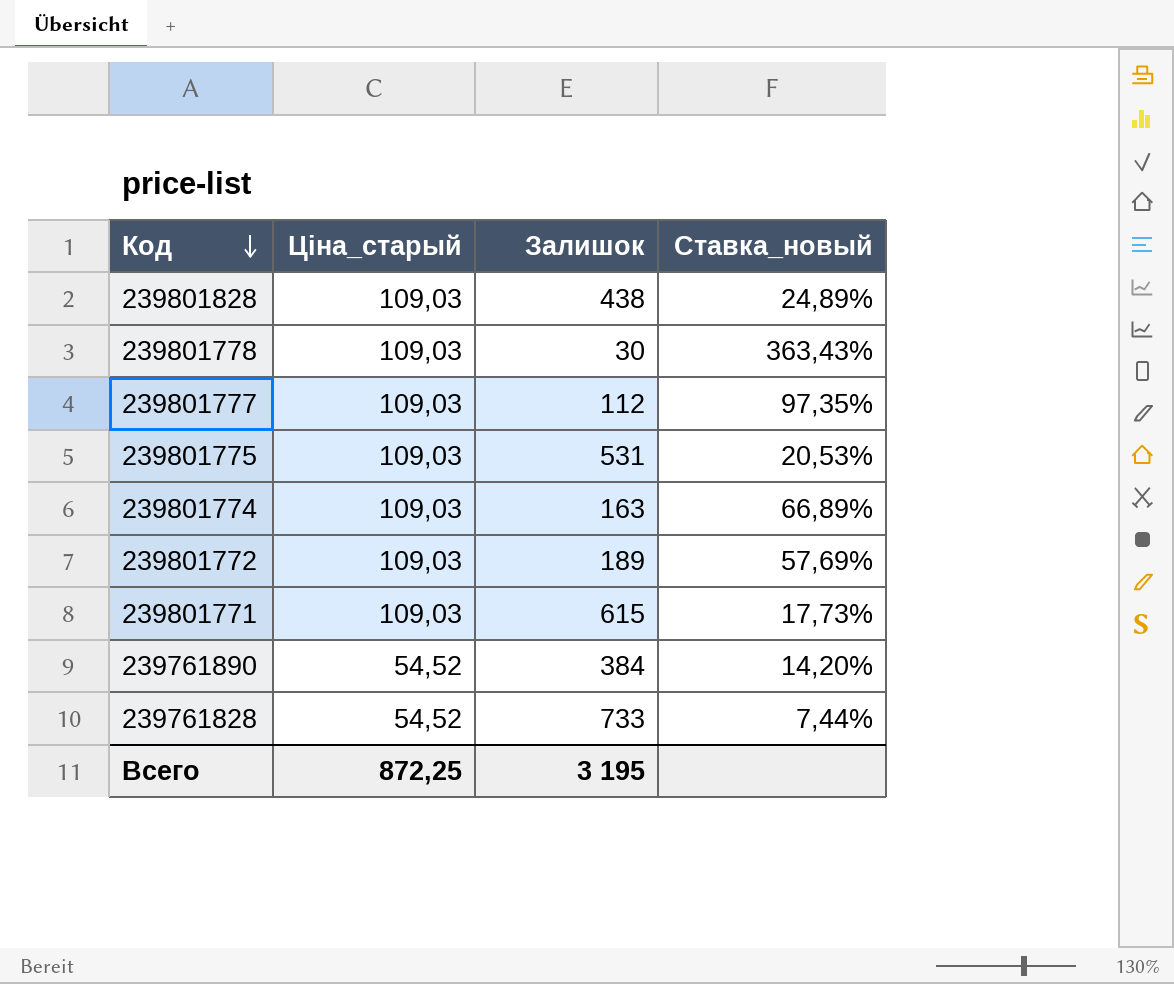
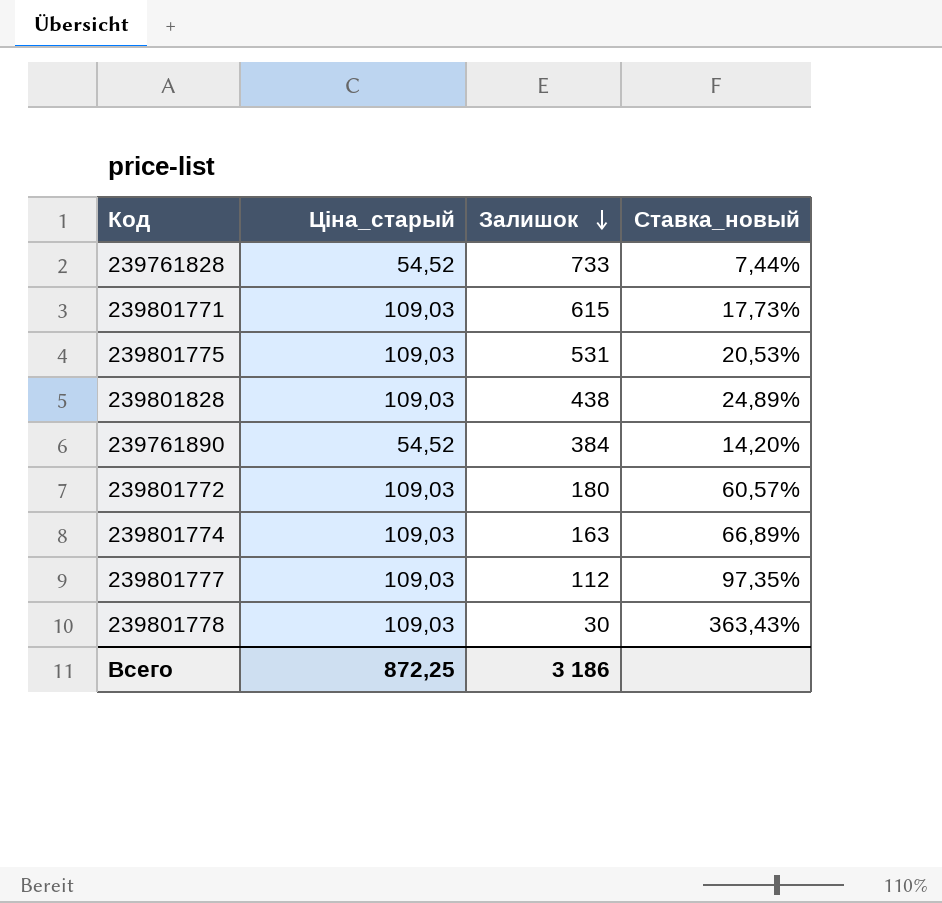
row order: Код descending -> Залишок descending
239801772 | Залишок: 189 -> 180
239801772 | Ставка_новый: 57,69% -> 60,57%
Всего | Залишок: 3 195 -> 3 186

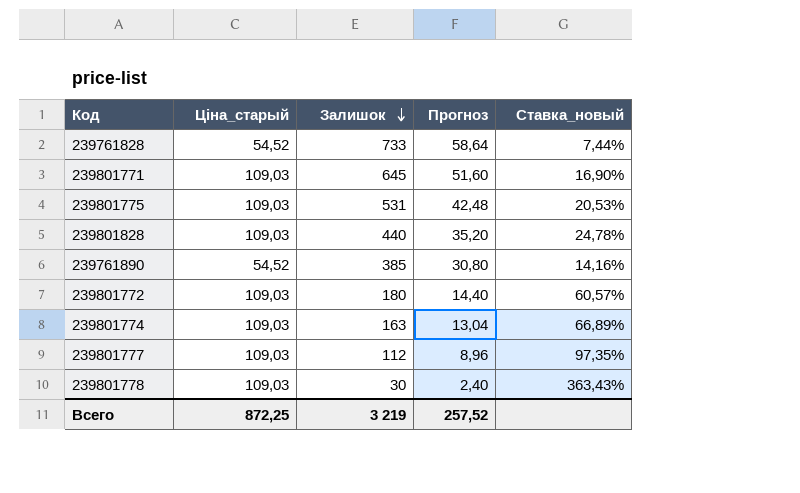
column Прогноз | formula: none -> [Залишок] * 0,08
239801771 | Залишок: 615 -> 645
239801771 | Ставка_новый: 17,73% -> 16,90%
239801828 | Залишок: 438 -> 440
239801828 | Ставка_новый: 24,89% -> 24,78%
239761890 | Залишок: 384 -> 385
239761890 | Ставка_новый: 14,20% -> 14,16%
Всего | Залишок: 3 186 -> 3 219

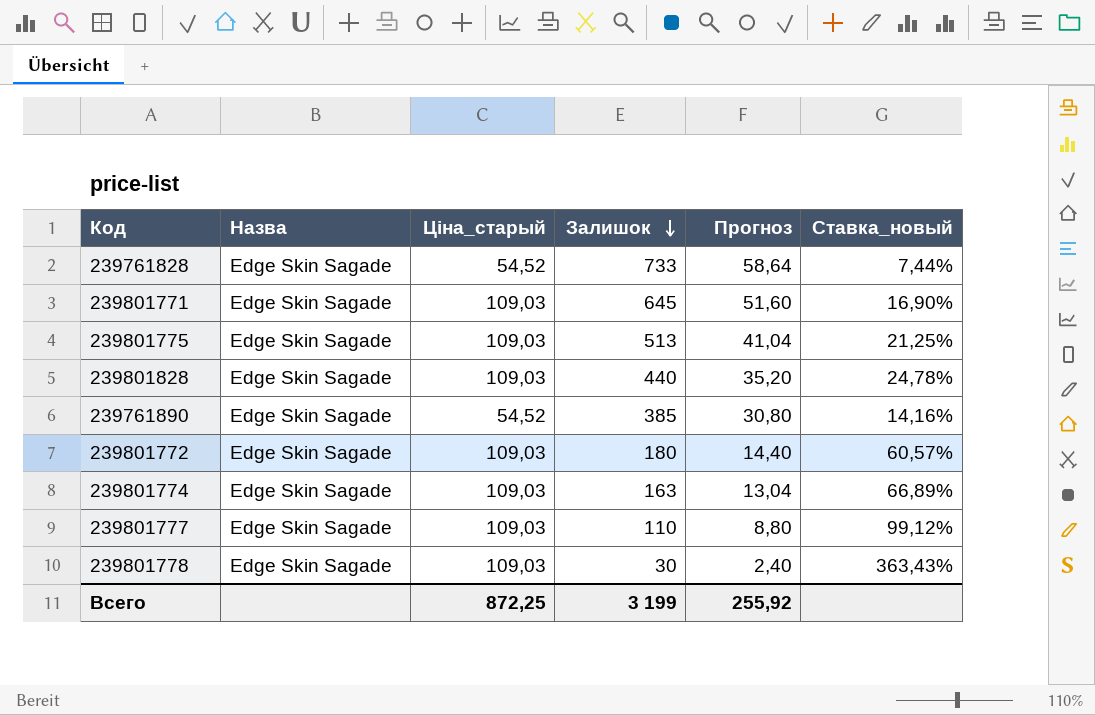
column Назва | position: none -> 2
239801775 | Залишок: 531 -> 513
239801775 | Прогноз: 42,48 -> 41,04
239801775 | Ставка_новый: 20,53% -> 21,25%
239801777 | Залишок: 112 -> 110
239801777 | Прогноз: 8,96 -> 8,80
239801777 | Ставка_новый: 97,35% -> 99,12%
Всего | Залишок: 3 219 -> 3 199
Всего | Прогноз: 257,52 -> 255,92

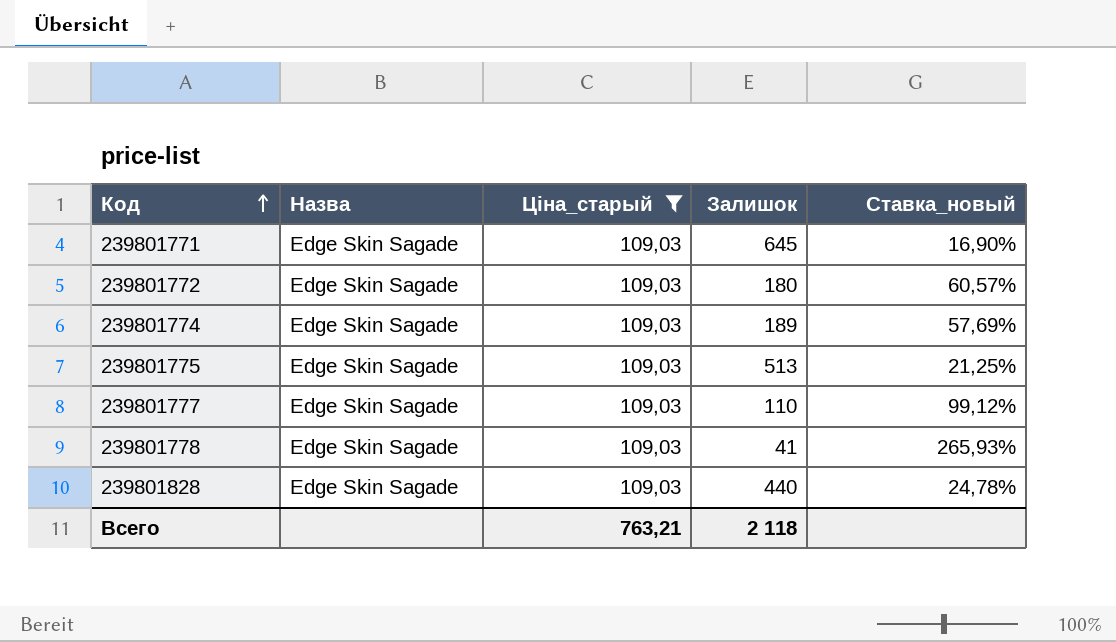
filter: none -> Ціна_старый = 109,03
row order: Залишок descending -> Код ascending
column Прогноз | formula: [Залишок] * 0,08 -> none
239801774 | Залишок: 163 -> 189
239801774 | Ставка_новый: 66,89% -> 57,69%
239801778 | Залишок: 30 -> 41
239801778 | Ставка_новый: 363,43% -> 265,93%
Всего | Ціна_старый: 872,25 -> 763,21
Всего | Залишок: 3 199 -> 2 118

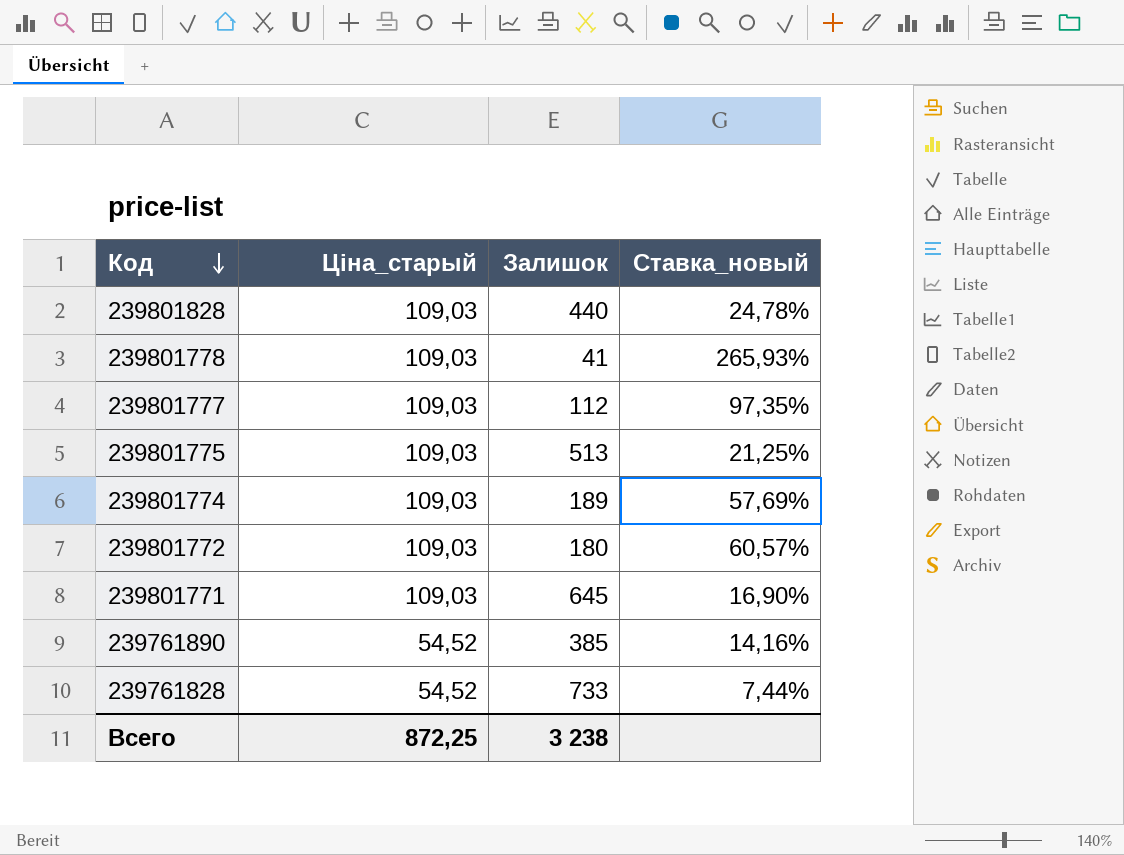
filter: Ціна_старый = 109,03 -> none
row order: Код ascending -> Код descending
column Назва | position: 2 -> none
239801777 | Залишок: 110 -> 112
239801777 | Ставка_новый: 99,12% -> 97,35%
Всего | Ціна_старый: 763,21 -> 872,25
Всего | Залишок: 2 118 -> 3 238

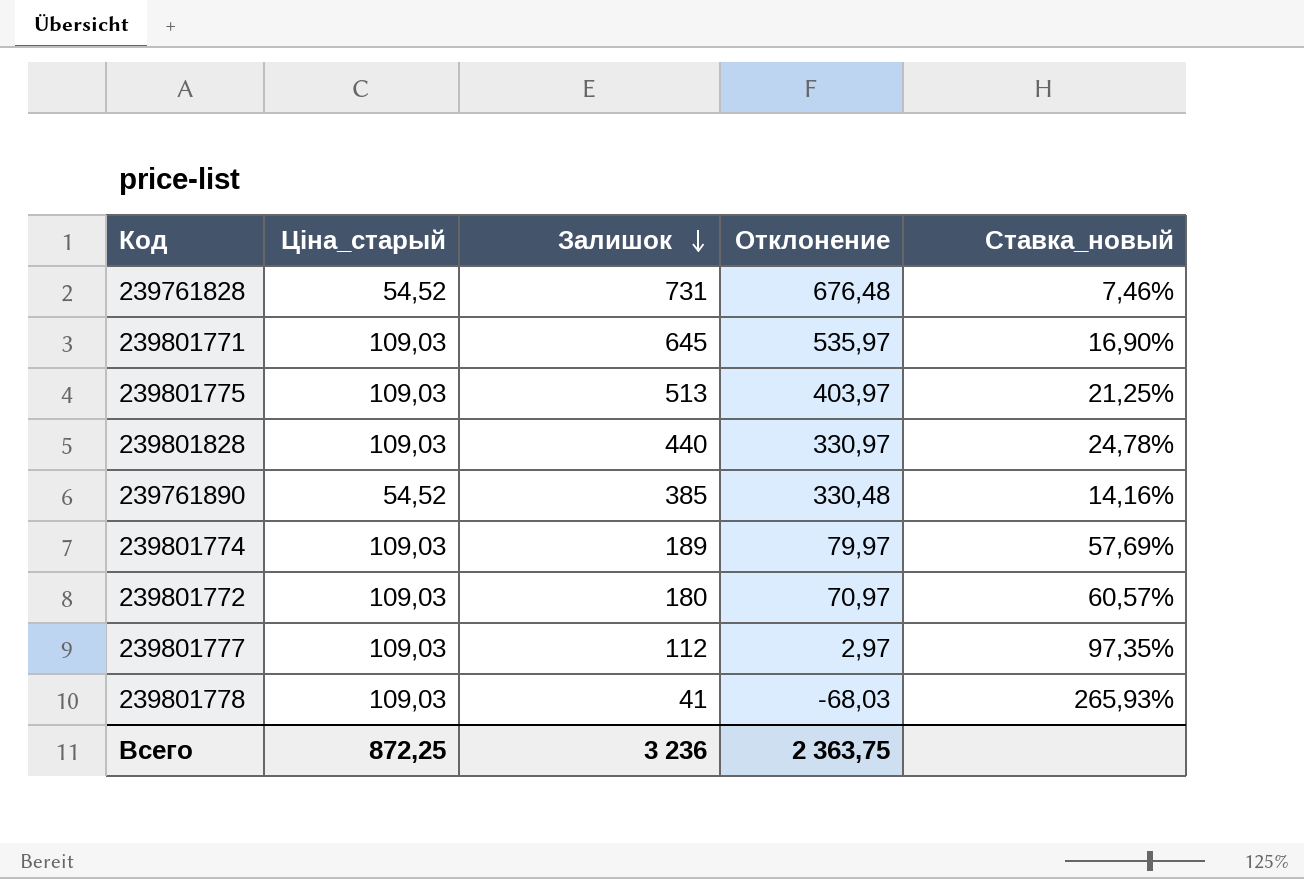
row order: Код descending -> Залишок descending
column Отклонение | formula: none -> [Залишок] - [Ціна_старый]
239761828 | Залишок: 733 -> 731
239761828 | Ставка_новый: 7,44% -> 7,46%
Всего | Залишок: 3 238 -> 3 236

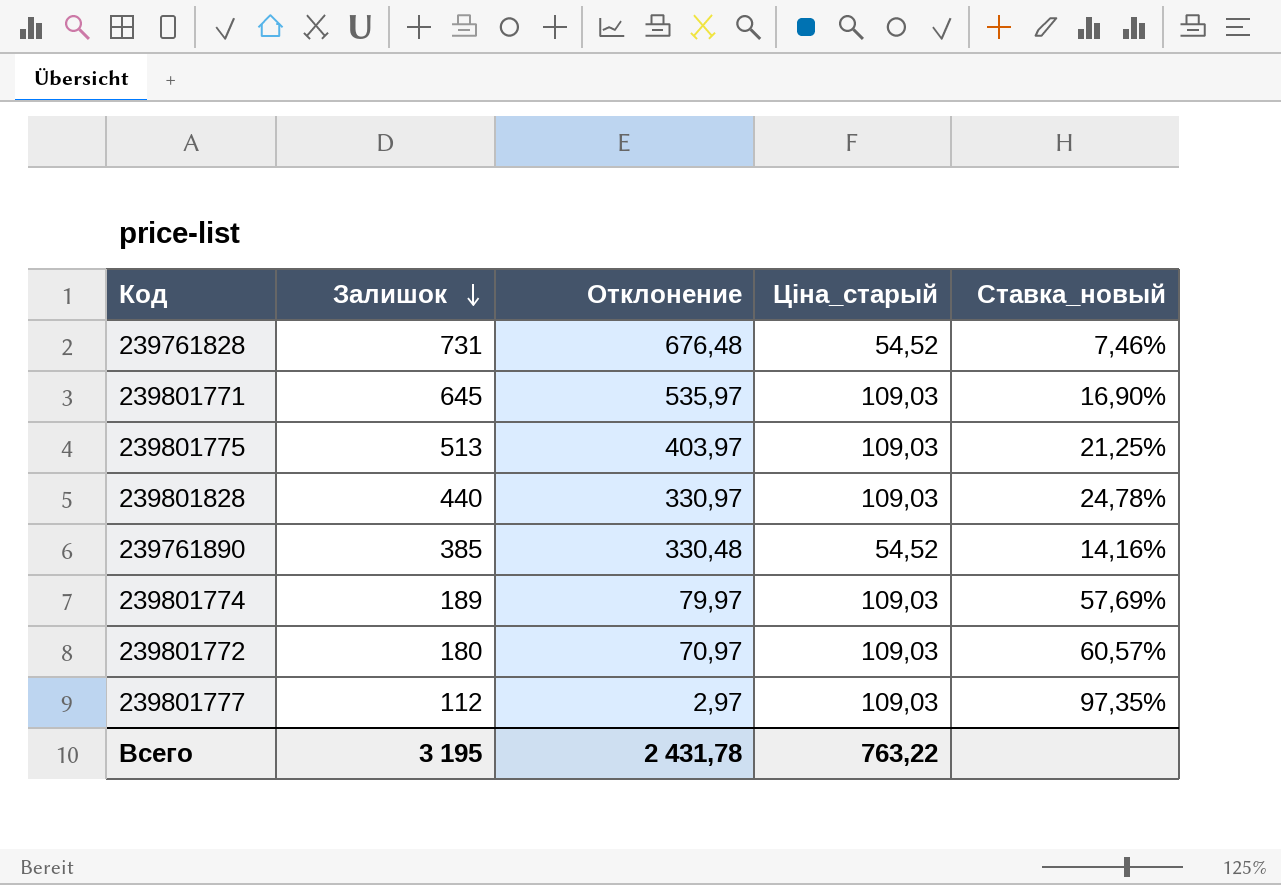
column Ціна_старый | position: 2 -> 4
row 239801778: 109,03 | 41 | -68,03 | 265,93% -> none
Всего | Залишок: 3 236 -> 3 195
Всего | Отклонение: 2 363,75 -> 2 431,78
Всего | Ціна_старый: 872,25 -> 763,22

